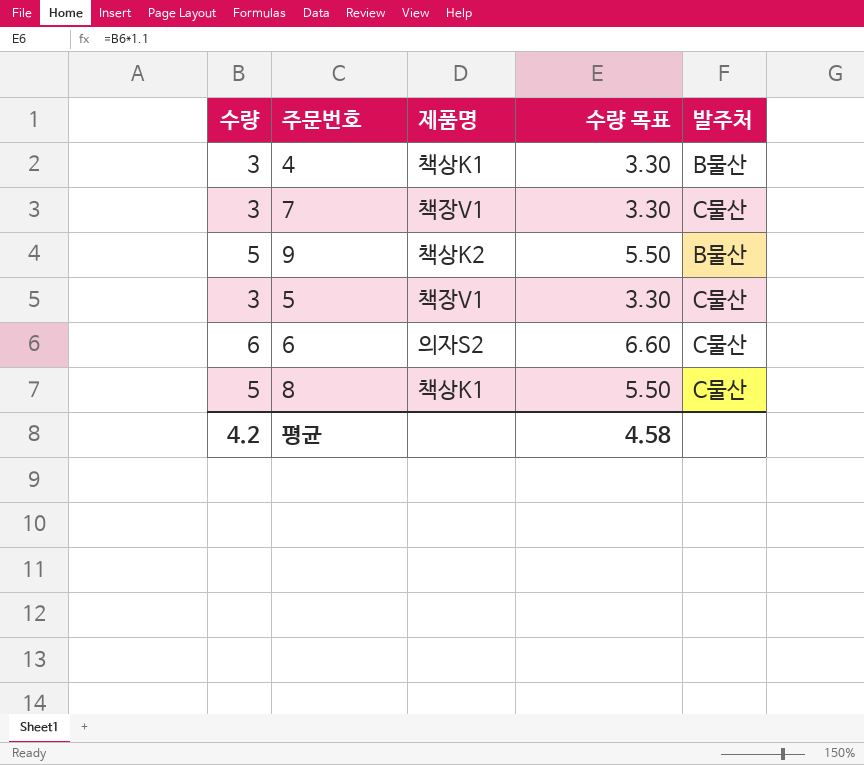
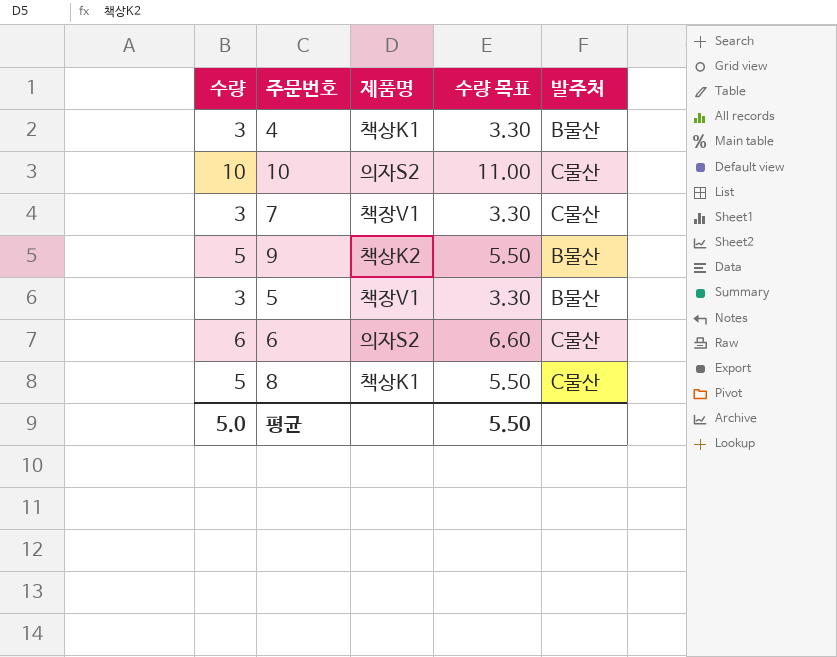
row 10: none -> 10 | 의자S2 | 11.00 | C물산
5 | 발주처: C물산 -> B물산
평균 | 수량: 4.2 -> 5.0
평균 | 수량 목표: 4.58 -> 5.50

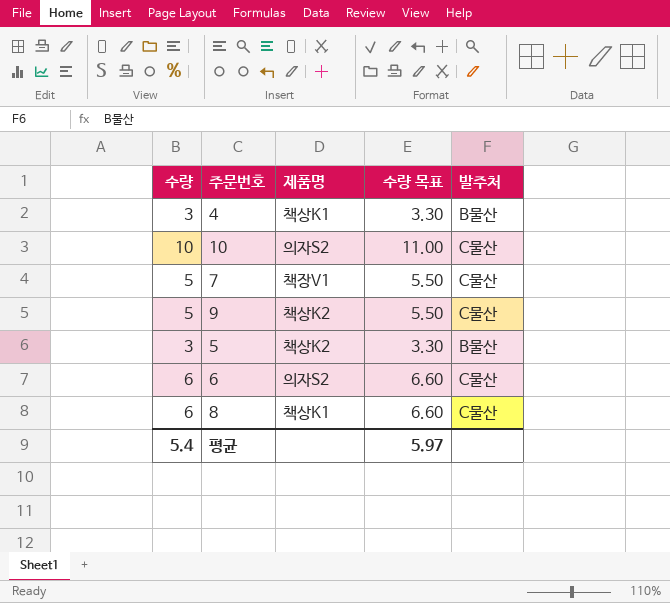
7 | 수량: 3 -> 5
7 | 수량 목표: 3.30 -> 5.50
9 | 발주처: B물산 -> C물산
5 | 제품명: 책장V1 -> 책상K2
8 | 수량: 5 -> 6
8 | 수량 목표: 5.50 -> 6.60
평균 | 수량: 5.0 -> 5.4
평균 | 수량 목표: 5.50 -> 5.97

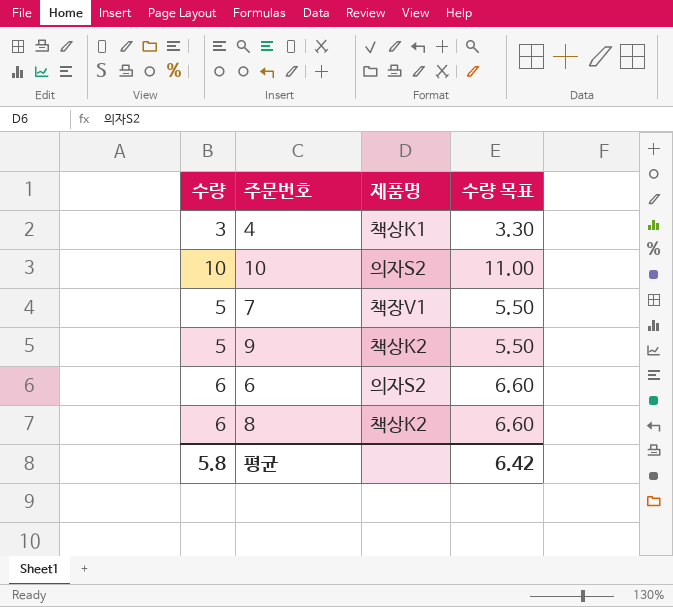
column 발주처 | position: 5 -> none
row 5: 3 | 책상K2 | 3.30 | B물산 -> none
8 | 제품명: 책상K1 -> 책상K2
평균 | 수량: 5.4 -> 5.8
평균 | 수량 목표: 5.97 -> 6.42

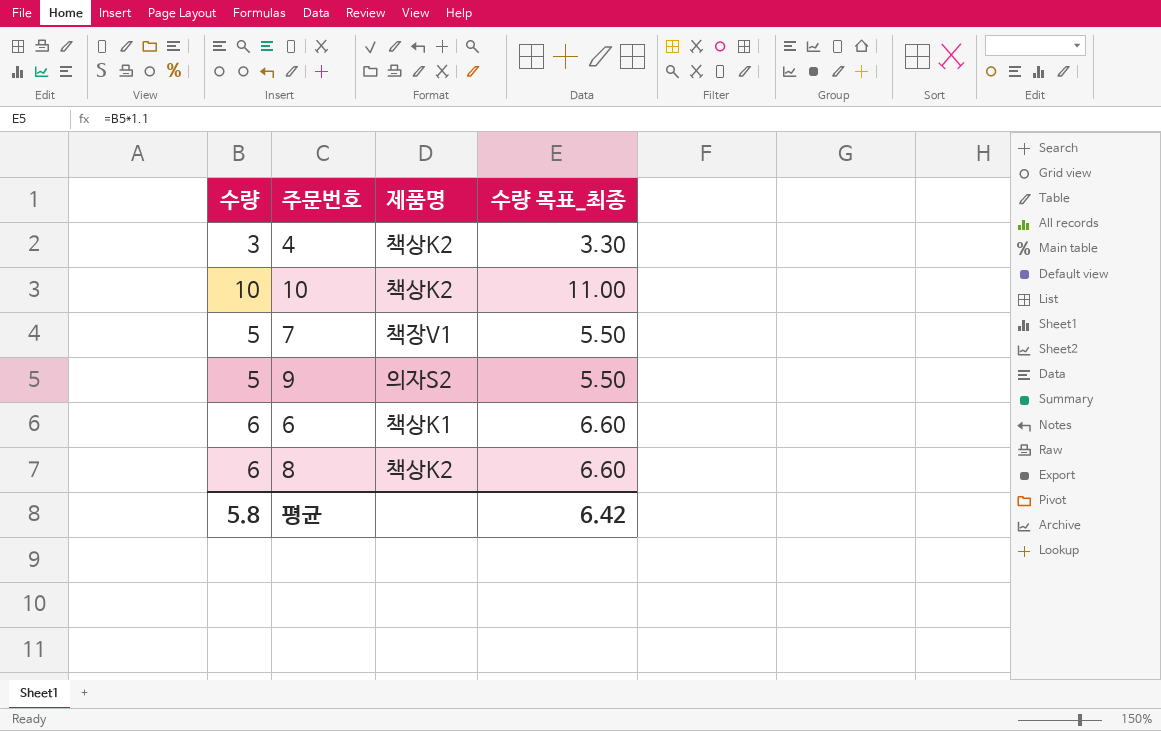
column name: 수량 목표 -> 수량 목표_최종
4 | 제품명: 책상K1 -> 책상K2
10 | 제품명: 의자S2 -> 책상K2
9 | 제품명: 책상K2 -> 의자S2
6 | 제품명: 의자S2 -> 책상K1

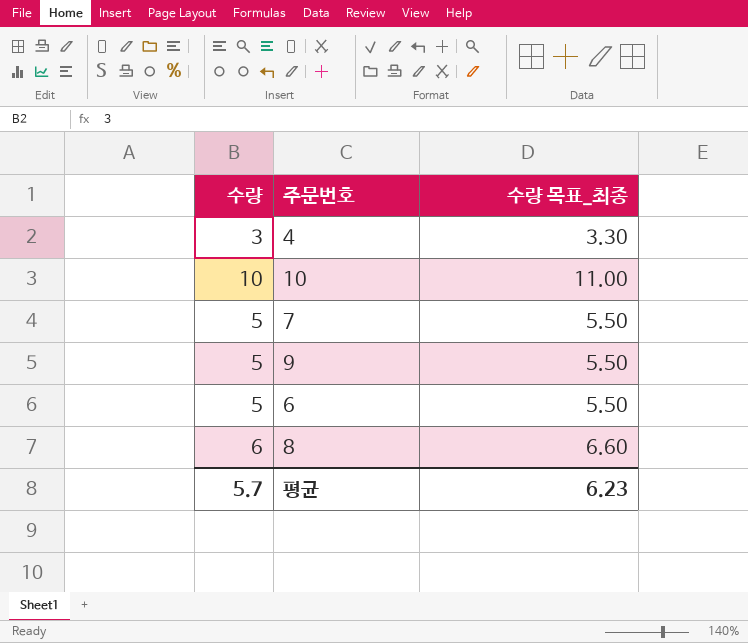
column 제품명 | position: 3 -> none
6 | 수량: 6 -> 5
6 | 수량 목표_최종: 6.60 -> 5.50
평균 | 수량: 5.8 -> 5.7
평균 | 수량 목표_최종: 6.42 -> 6.23

